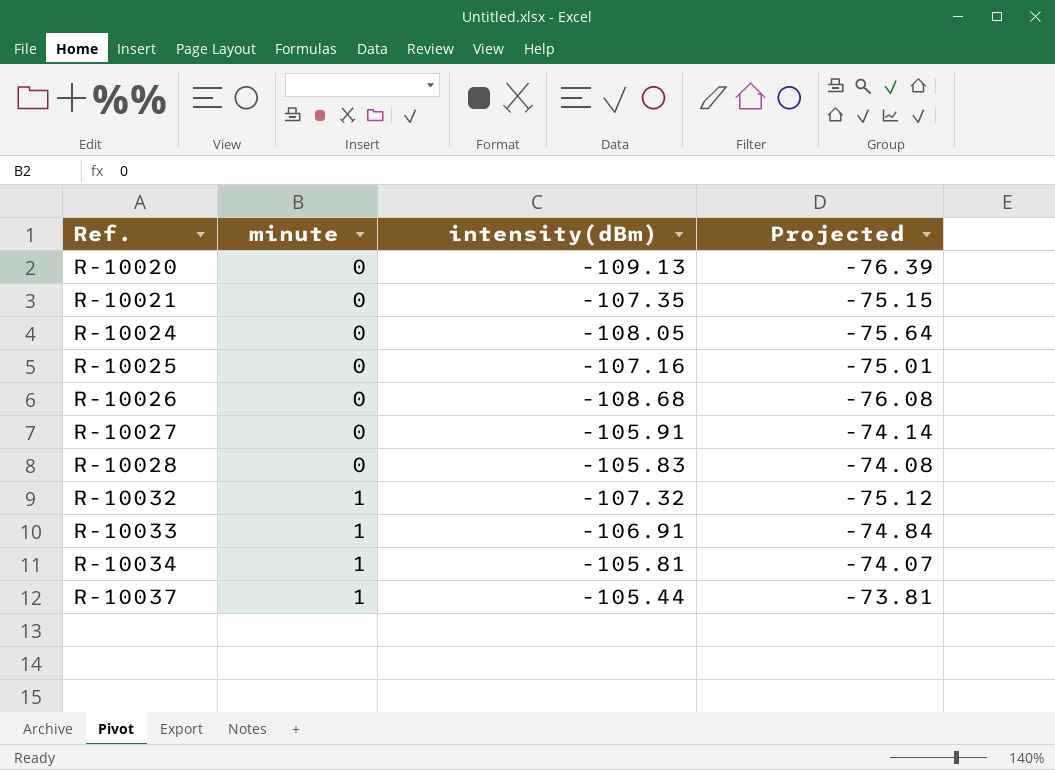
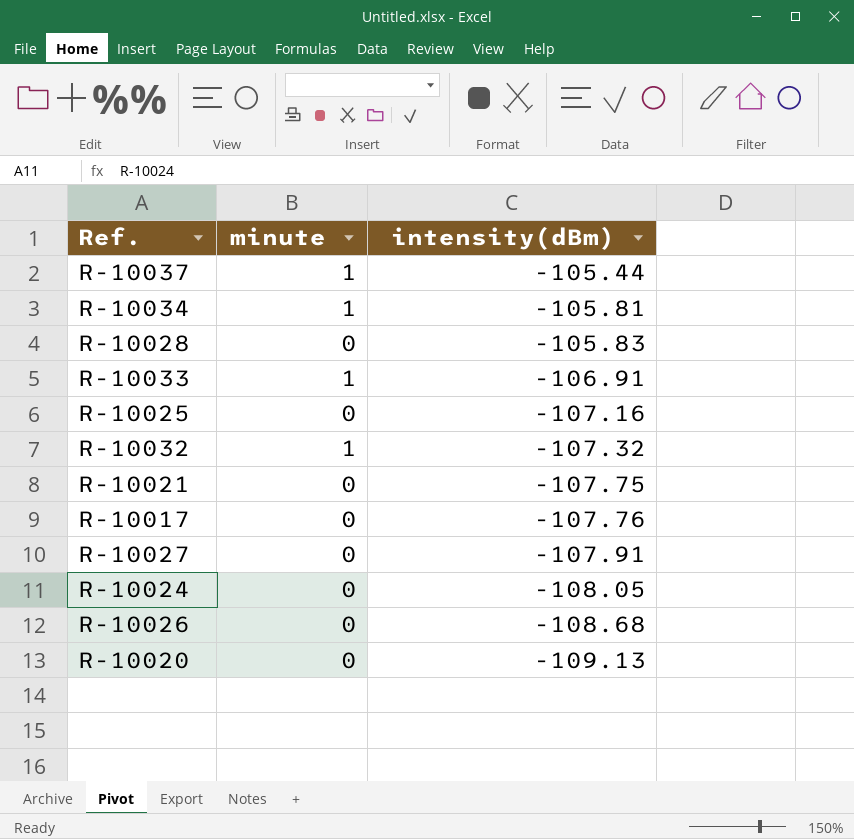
row order: Ref. ascending -> intensity(dBm) descending
column Projected | formula: [intensity(dBm)] * 0.7 -> none
R-10021 | intensity(dBm): -107.35 -> -107.75
row R-10017: none -> 0 | -107.76
R-10027 | intensity(dBm): -105.91 -> -107.91

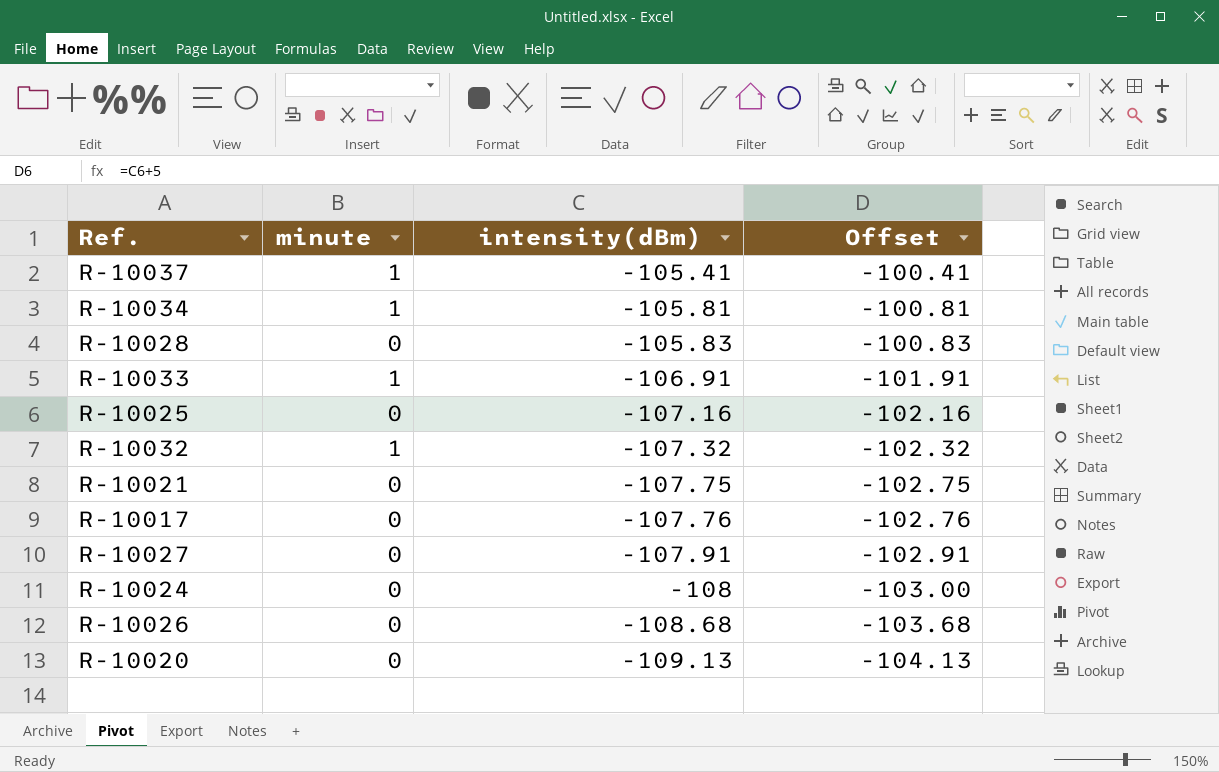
column Offset | formula: none -> [intensity(dBm)] + 5
R-10037 | intensity(dBm): -105.44 -> -105.41
R-10024 | intensity(dBm): -108.05 -> -108

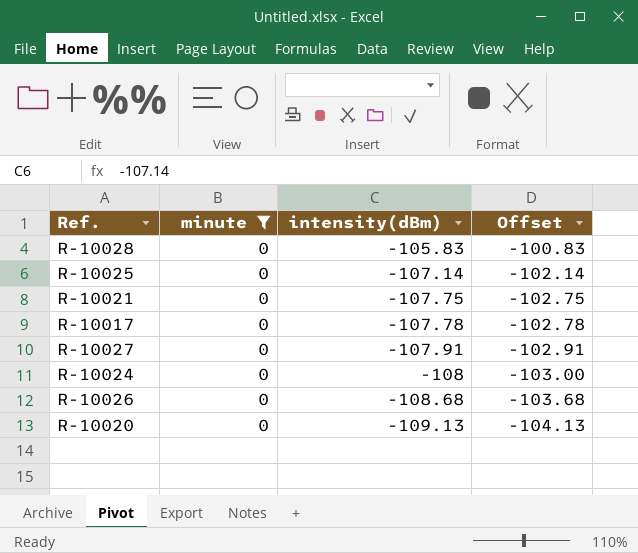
filter: none -> minute = 0
R-10025 | intensity(dBm): -107.16 -> -107.14
R-10025 | Offset: -102.16 -> -102.14
R-10017 | intensity(dBm): -107.76 -> -107.78
R-10017 | Offset: -102.76 -> -102.78

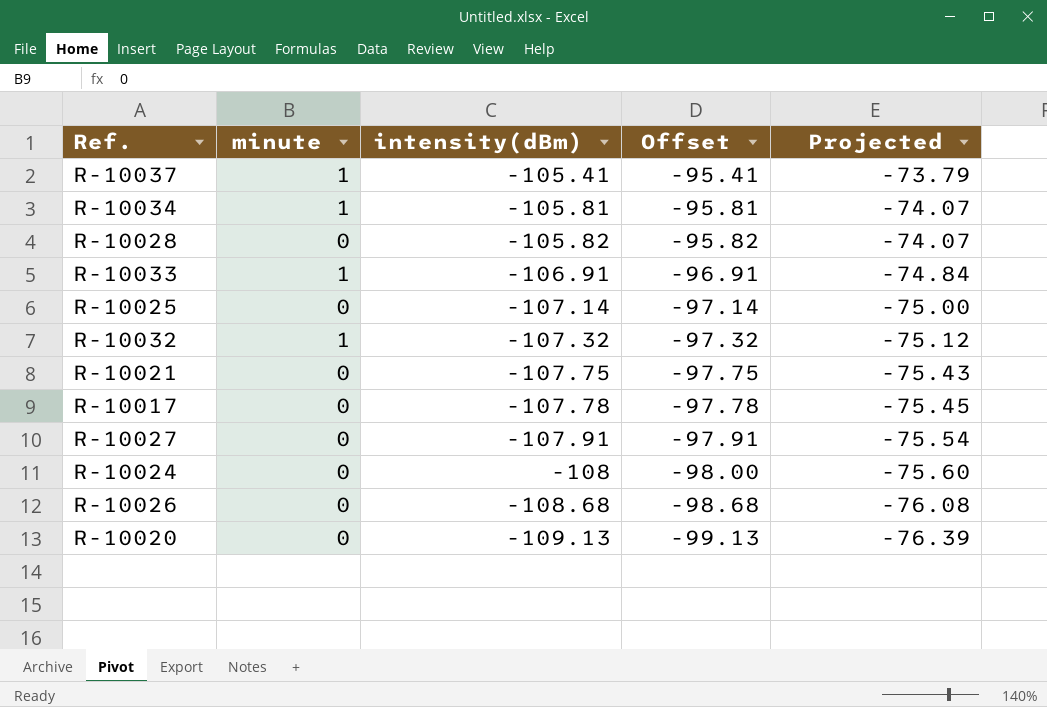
filter: minute = 0 -> none
column Offset | formula: [intensity(dBm)] + 5 -> [intensity(dBm)] + 10
column Projected | formula: none -> [intensity(dBm)] * 0.7
R-10028 | intensity(dBm): -105.83 -> -105.82

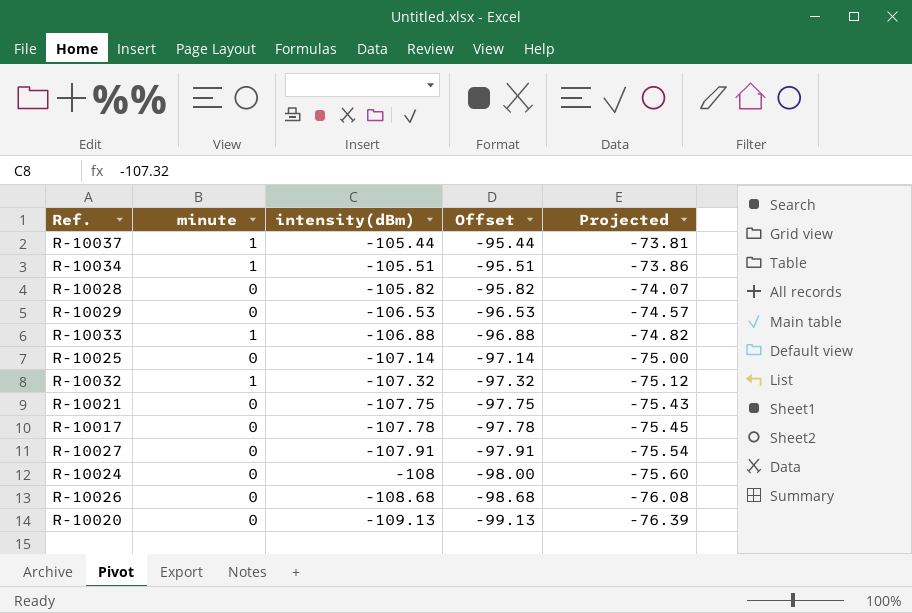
R-10037 | intensity(dBm): -105.41 -> -105.44
R-10037 | Offset: -95.41 -> -95.44
R-10037 | Projected: -73.79 -> -73.81
R-10034 | intensity(dBm): -105.81 -> -105.51
R-10034 | Offset: -95.81 -> -95.51
R-10034 | Projected: -74.07 -> -73.86
row R-10029: none -> 0 | -106.53 | -96.53 | -74.57
R-10033 | intensity(dBm): -106.91 -> -106.88
R-10033 | Offset: -96.91 -> -96.88
R-10033 | Projected: -74.84 -> -74.82

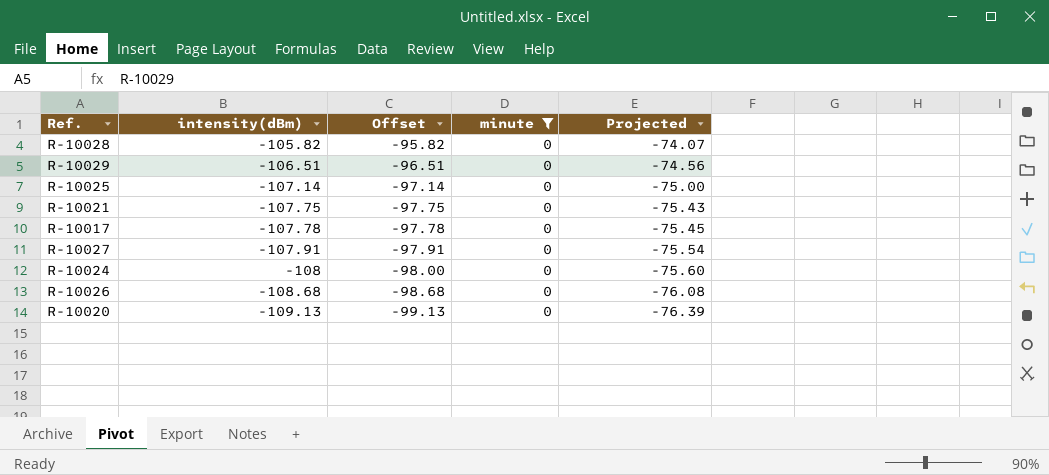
filter: none -> minute = 0
column minute | position: 2 -> 4
R-10029 | intensity(dBm): -106.53 -> -106.51
R-10029 | Offset: -96.53 -> -96.51
R-10029 | Projected: -74.57 -> -74.56

